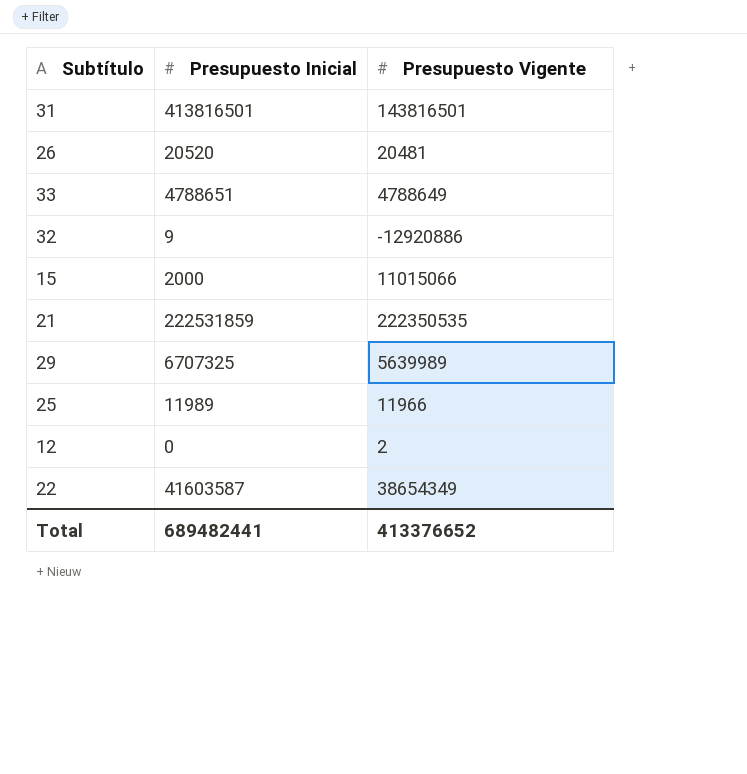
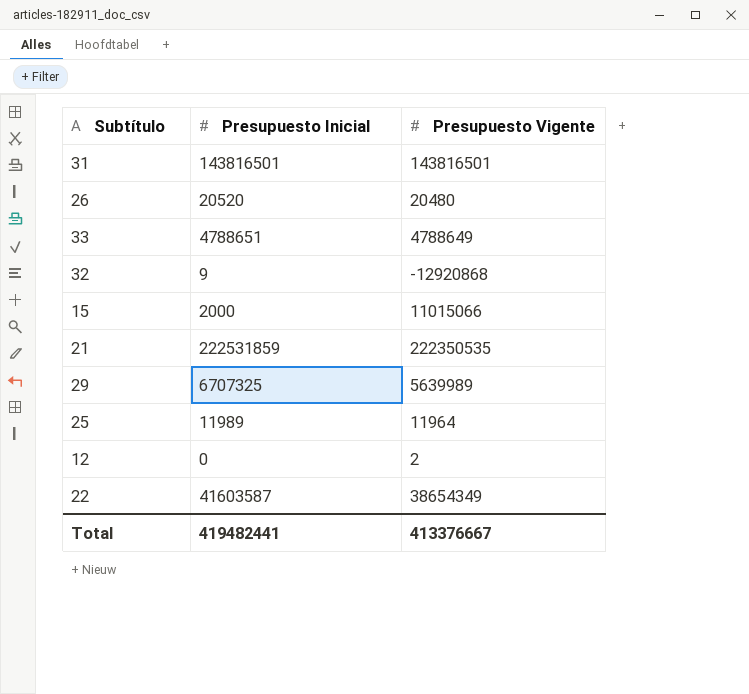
31 | Presupuesto Inicial: 413816501 -> 143816501
26 | Presupuesto Vigente: 20481 -> 20480
32 | Presupuesto Vigente: -12920886 -> -12920868
25 | Presupuesto Vigente: 11966 -> 11964
Total | Presupuesto Inicial: 689482441 -> 419482441
Total | Presupuesto Vigente: 413376652 -> 413376667

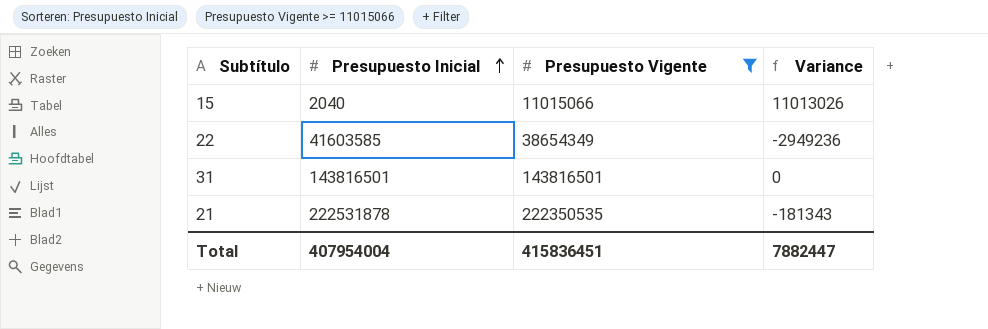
filter: none -> Presupuesto Vigente >= 11015066
row order: none -> Presupuesto Inicial ascending
column Variance | formula: none -> [Presupuesto Vigente] - [Presupuesto Inicial]
15 | Presupuesto Inicial: 2000 -> 2040
22 | Presupuesto Inicial: 41603587 -> 41603585
21 | Presupuesto Inicial: 222531859 -> 222531878
Total | Presupuesto Inicial: 419482441 -> 407954004
Total | Presupuesto Vigente: 413376667 -> 415836451

